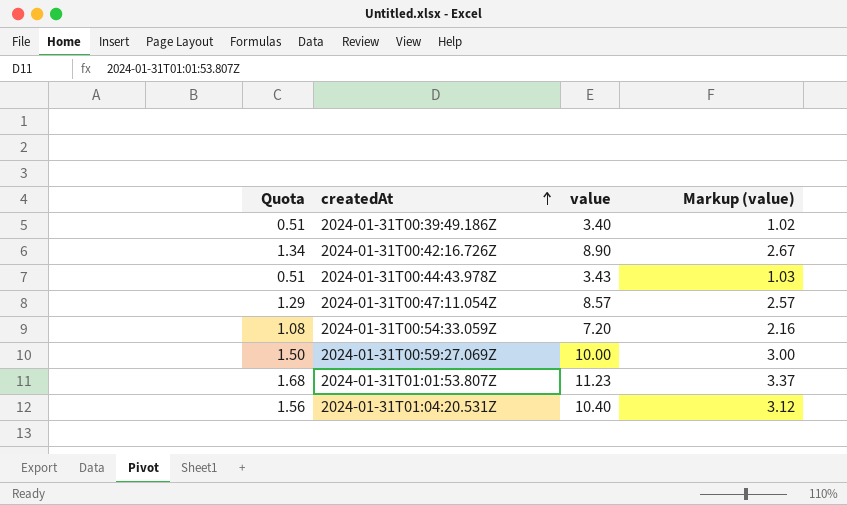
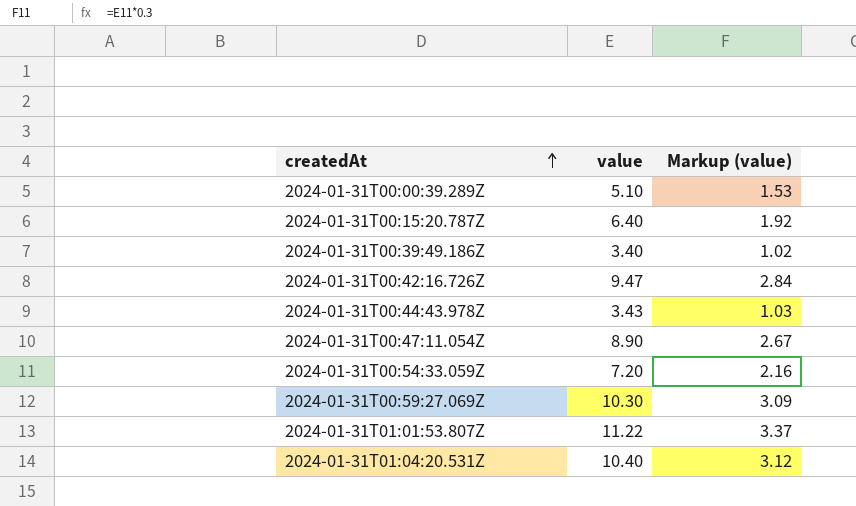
column Quota | formula: [value] * 0.15 -> none
row 2024-01-31T00:00:39.289Z: none -> 5.10 | 1.53
row 2024-01-31T00:15:20.787Z: none -> 6.40 | 1.92
2024-01-31T00:42:16.726Z | value: 8.90 -> 9.47
2024-01-31T00:42:16.726Z | Markup (value): 2.67 -> 2.84
2024-01-31T00:47:11.054Z | value: 8.57 -> 8.90
2024-01-31T00:47:11.054Z | Markup (value): 2.57 -> 2.67
2024-01-31T00:59:27.069Z | value: 10.00 -> 10.30
2024-01-31T00:59:27.069Z | Markup (value): 3.00 -> 3.09
2024-01-31T01:01:53.807Z | value: 11.23 -> 11.22

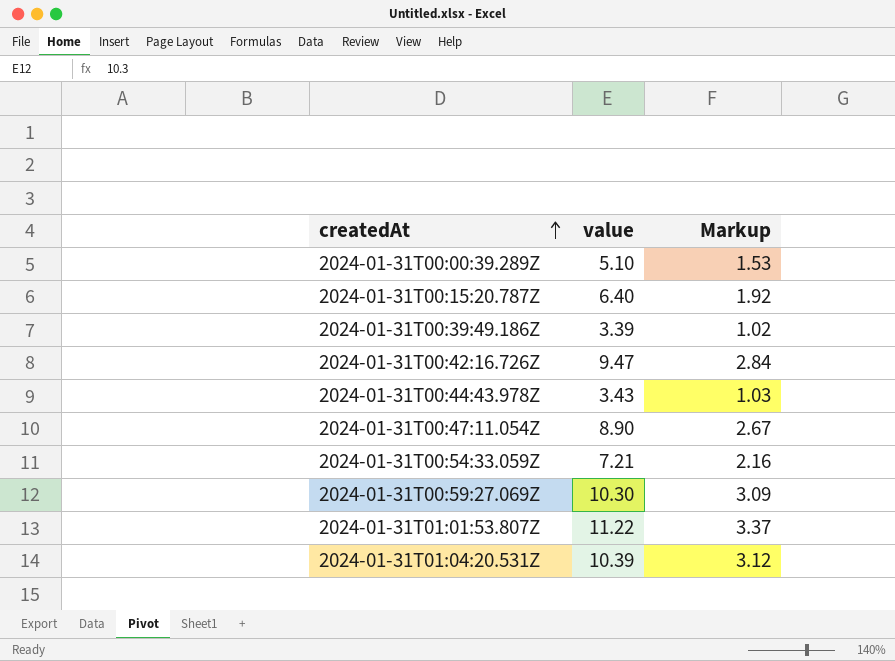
column name: Markup (value) -> Markup
2024-01-31T00:39:49.186Z | value: 3.40 -> 3.39
2024-01-31T00:54:33.059Z | value: 7.20 -> 7.21
2024-01-31T01:04:20.531Z | value: 10.40 -> 10.39

